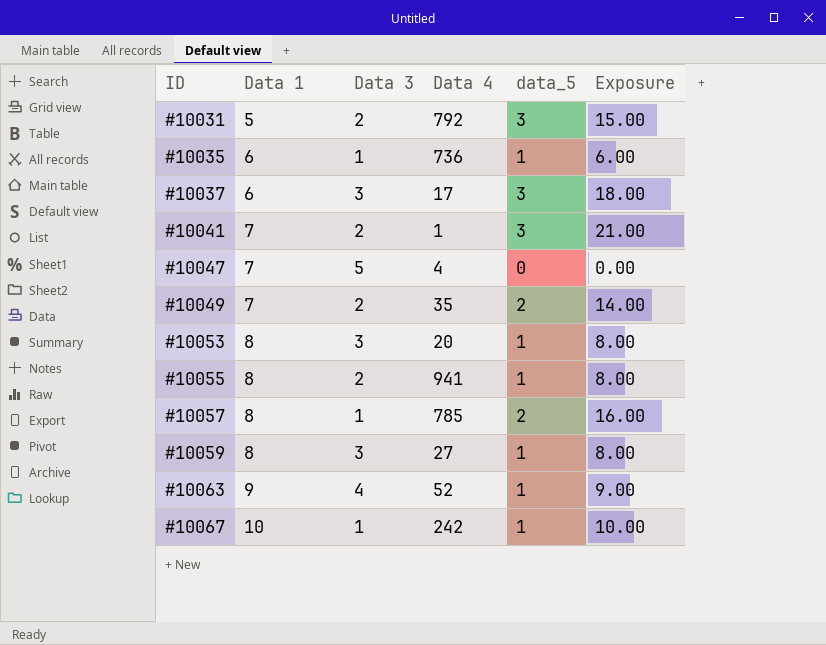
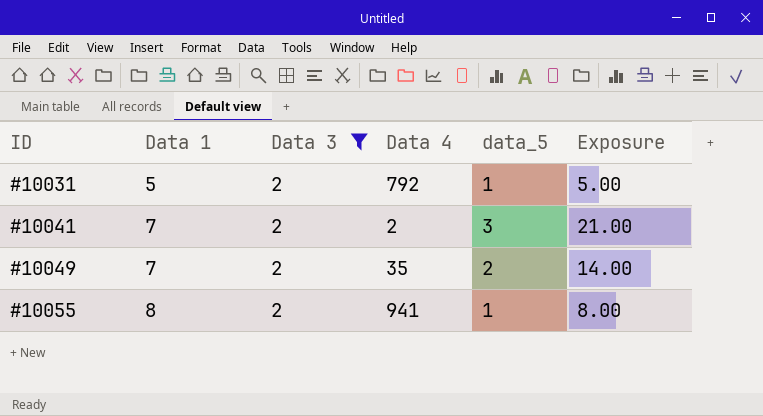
filter: none -> Data 3 = 2
#10031 | data_5: 3 -> 1
#10031 | Exposure: 15.00 -> 5.00
#10041 | Data 4: 1 -> 2

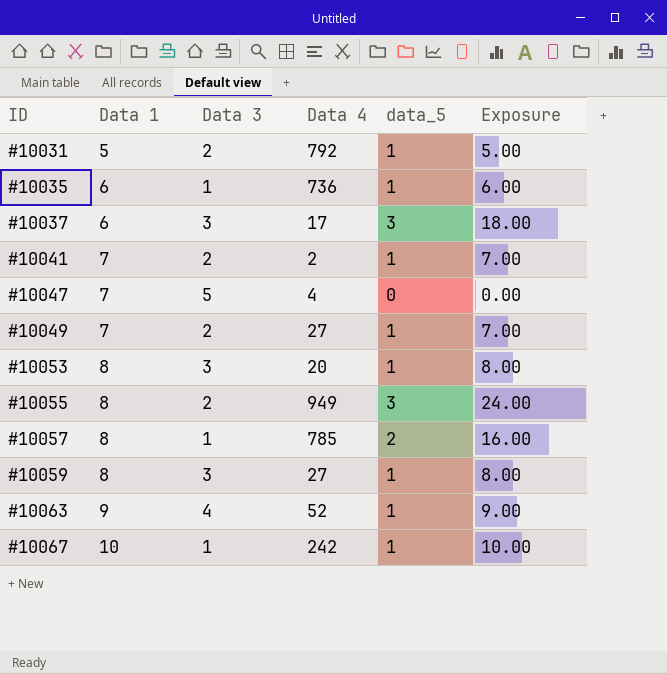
filter: Data 3 = 2 -> none
#10041 | data_5: 3 -> 1
#10041 | Exposure: 21.00 -> 7.00
#10049 | Data 4: 35 -> 27
#10049 | data_5: 2 -> 1
#10049 | Exposure: 14.00 -> 7.00
#10055 | Data 4: 941 -> 949
#10055 | data_5: 1 -> 3
#10055 | Exposure: 8.00 -> 24.00

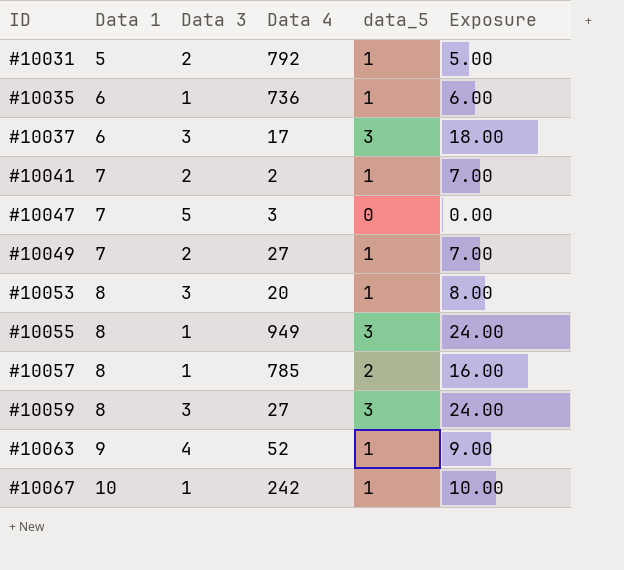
#10047 | Data 4: 4 -> 3
#10055 | Data 3: 2 -> 1
#10059 | data_5: 1 -> 3
#10059 | Exposure: 8.00 -> 24.00

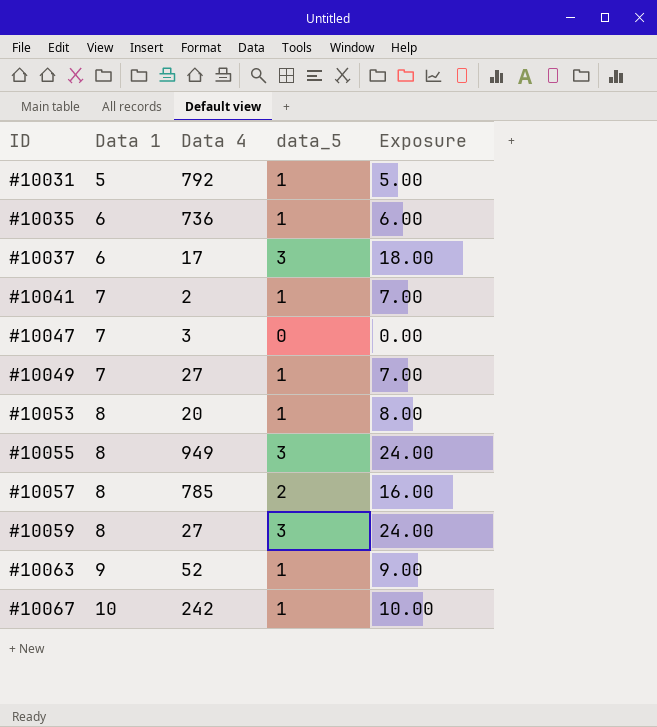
column Data 3 | position: 3 -> none

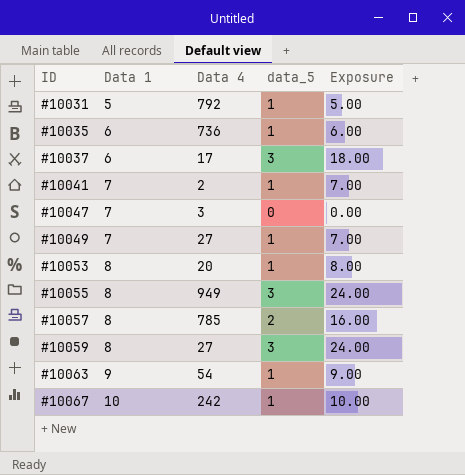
#10063 | Data 4: 52 -> 54

